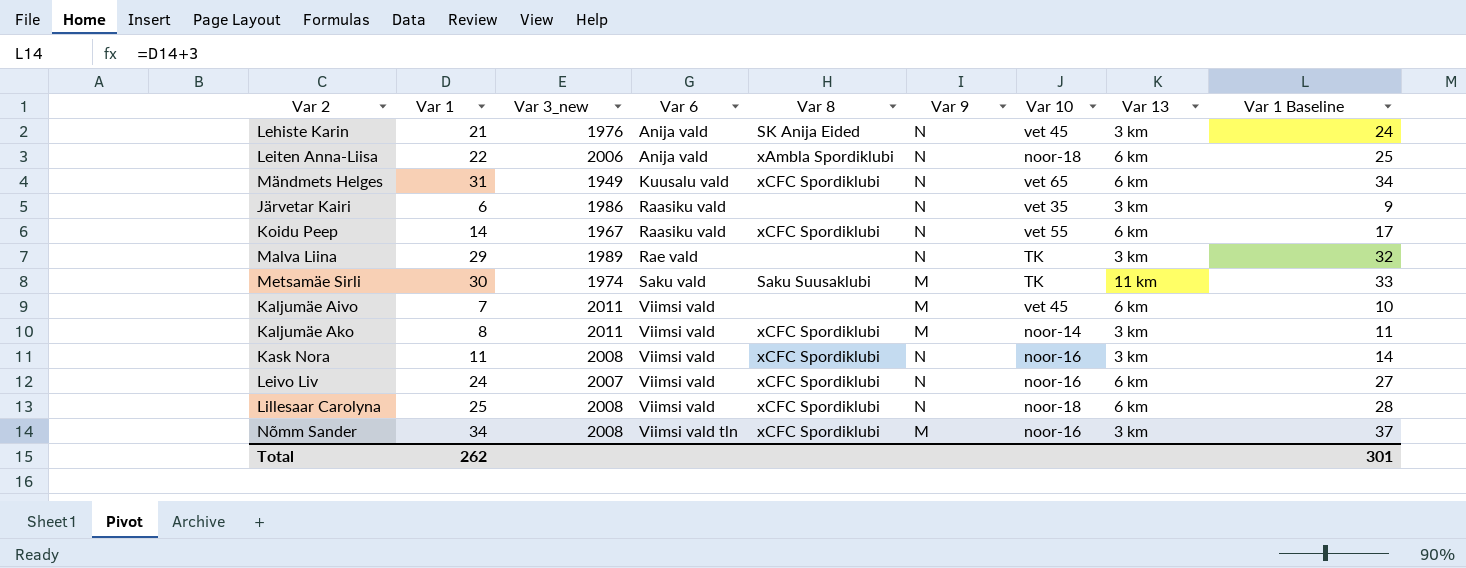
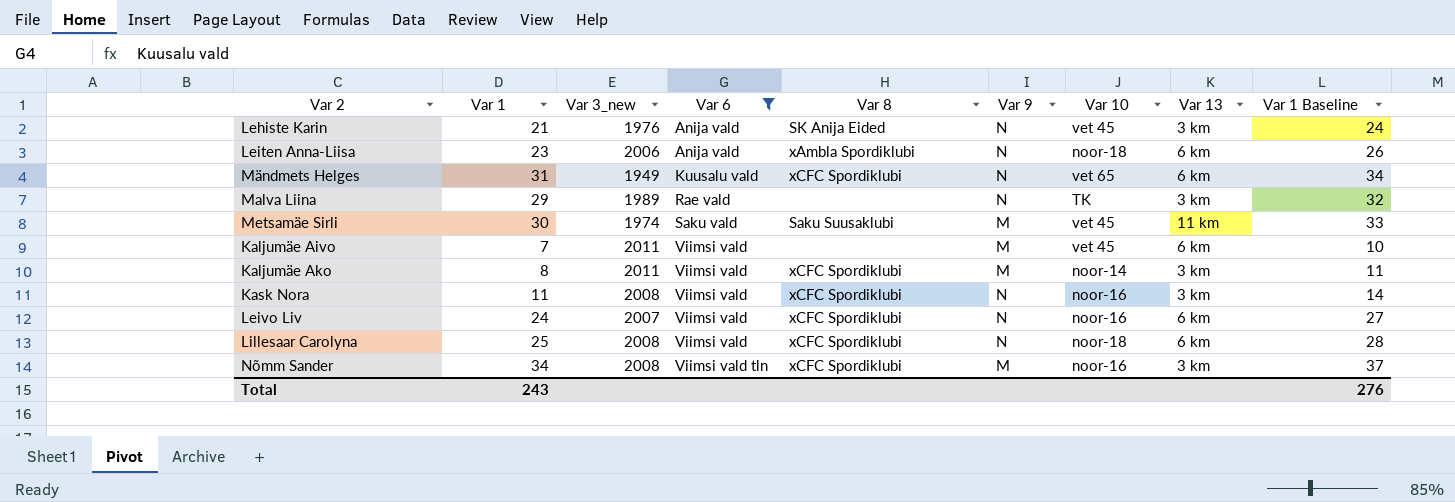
filter: none -> Var 6 != Raasiku vald
Leiten Anna-Liisa | Var 1: 22 -> 23
Leiten Anna-Liisa | Var 1 Baseline: 25 -> 26
Metsamäe Sirli | Var 10: TK -> vet 45
Total | Var 1: 262 -> 243
Total | Var 1 Baseline: 301 -> 276

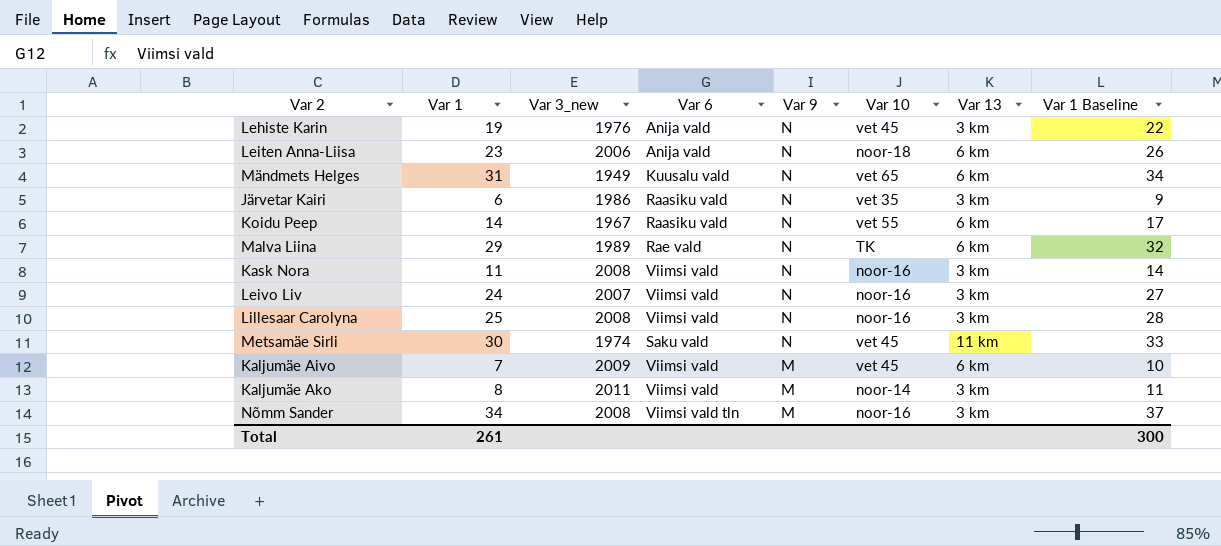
filter: Var 6 != Raasiku vald -> none
row order: Var 6 ascending -> Var 9 descending
column Var 8 | position: 5 -> none
Lehiste Karin | Var 1: 21 -> 19
Lehiste Karin | Var 1 Baseline: 24 -> 22
Malva Liina | Var 13: 3 km -> 6 km
Leivo Liv | Var 13: 6 km -> 3 km
Lillesaar Carolyna | Var 10: noor-18 -> noor-16
Lillesaar Carolyna | Var 13: 6 km -> 3 km
Metsamäe Sirli | Var 9: M -> N
Kaljumäe Aivo | Var 3_new: 2011 -> 2009
Total | Var 1: 243 -> 261
Total | Var 1 Baseline: 276 -> 300

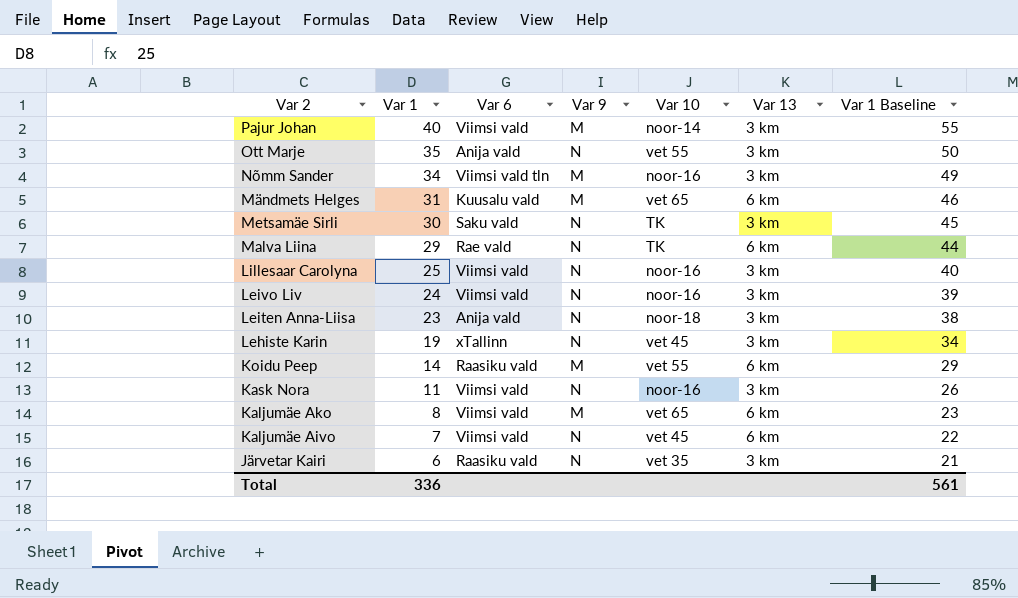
row order: Var 9 descending -> Var 1 descending
column Var 3_new | position: 3 -> none
column Var 1 Baseline | formula: [Var 1] + 3 -> [Var 1] + 15
row Pajur Johan: none -> 40 | Viimsi vald | M | noor-14 | 3 km | 55
row Ott Marje: none -> 35 | Anija vald | N | vet 55 | 3 km | 50
Mändmets Helges | Var 9: N -> M
Metsamäe Sirli | Var 10: vet 45 -> TK
Metsamäe Sirli | Var 13: 11 km -> 3 km
Leiten Anna-Liisa | Var 13: 6 km -> 3 km
Lehiste Karin | Var 6: Anija vald -> xTallinn
Koidu Peep | Var 9: N -> M
Kaljumäe Ako | Var 10: noor-14 -> vet 65
Kaljumäe Ako | Var 13: 3 km -> 6 km
Kaljumäe Aivo | Var 9: M -> N
Total | Var 1: 261 -> 336
Total | Var 1 Baseline: 300 -> 561

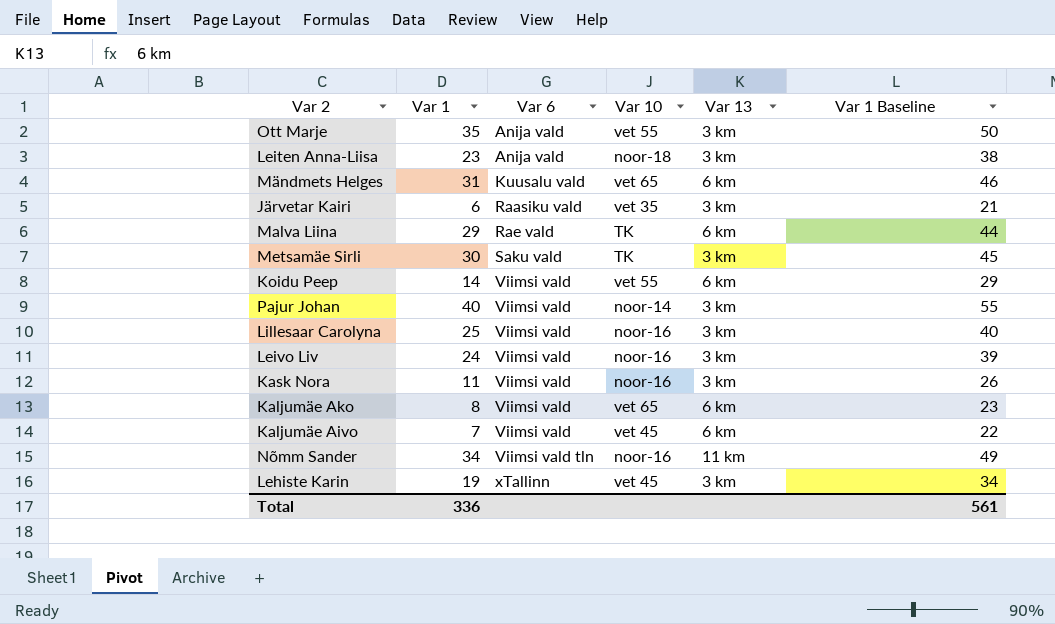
row order: Var 1 descending -> Var 6 ascending
column Var 9 | position: 4 -> none
Koidu Peep | Var 6: Raasiku vald -> Viimsi vald
Nõmm Sander | Var 13: 3 km -> 11 km

